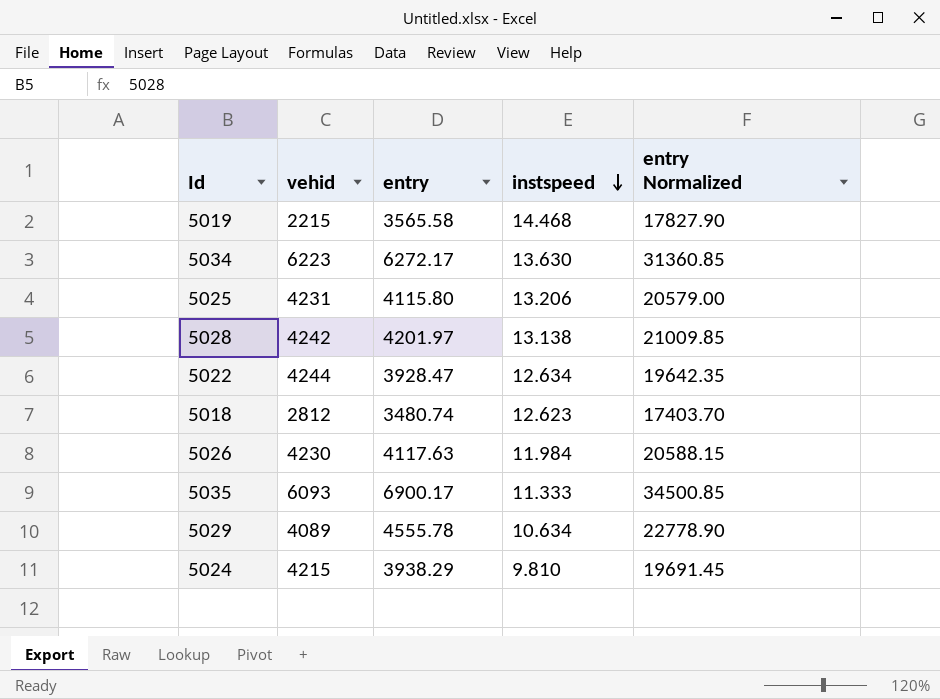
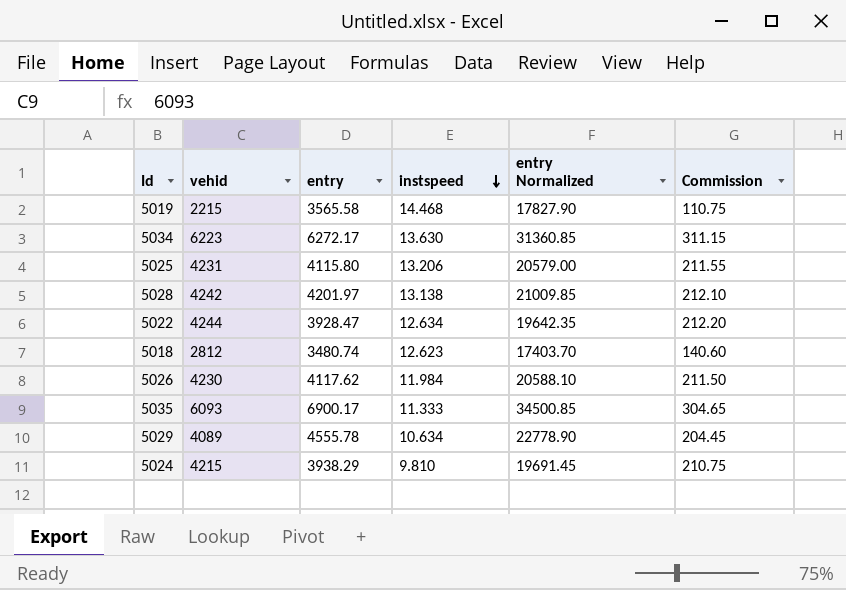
column Commission | formula: none -> [vehid] * 0.05
5026 | entry: 4117.63 -> 4117.62
5026 | entry Normalized: 20588.15 -> 20588.10

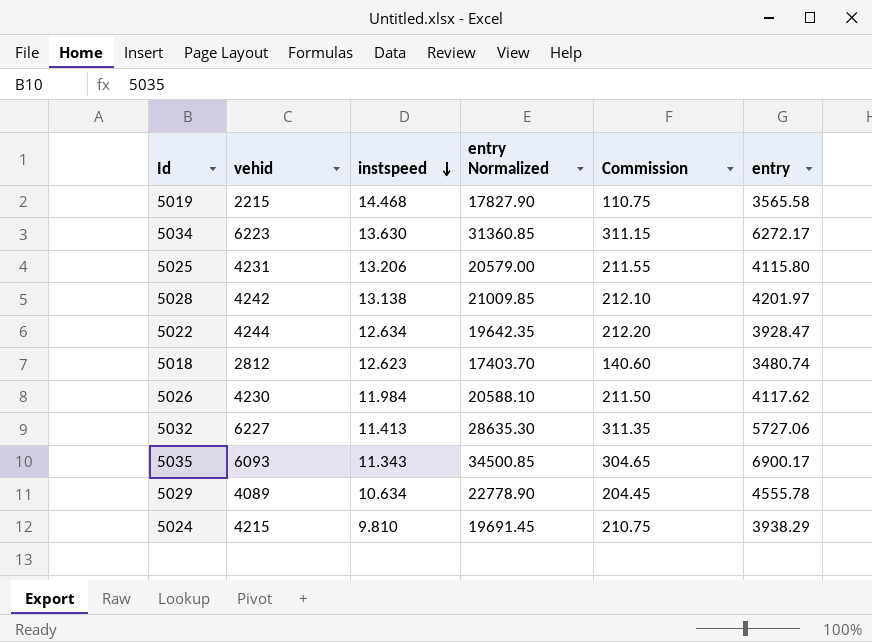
column entry | position: 3 -> 6
row 5032: none -> 6227 | 11.413 | 28635.30 | 311.35 | 5727.06
5035 | instspeed: 11.333 -> 11.343

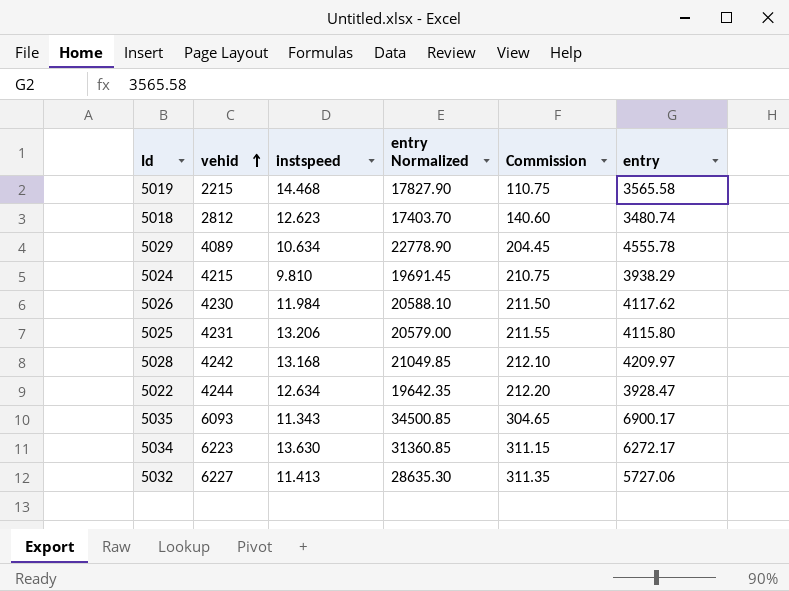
row order: instspeed descending -> vehid ascending
5028 | instspeed: 13.138 -> 13.168
5028 | entry Normalized: 21009.85 -> 21049.85
5028 | entry: 4201.97 -> 4209.97

